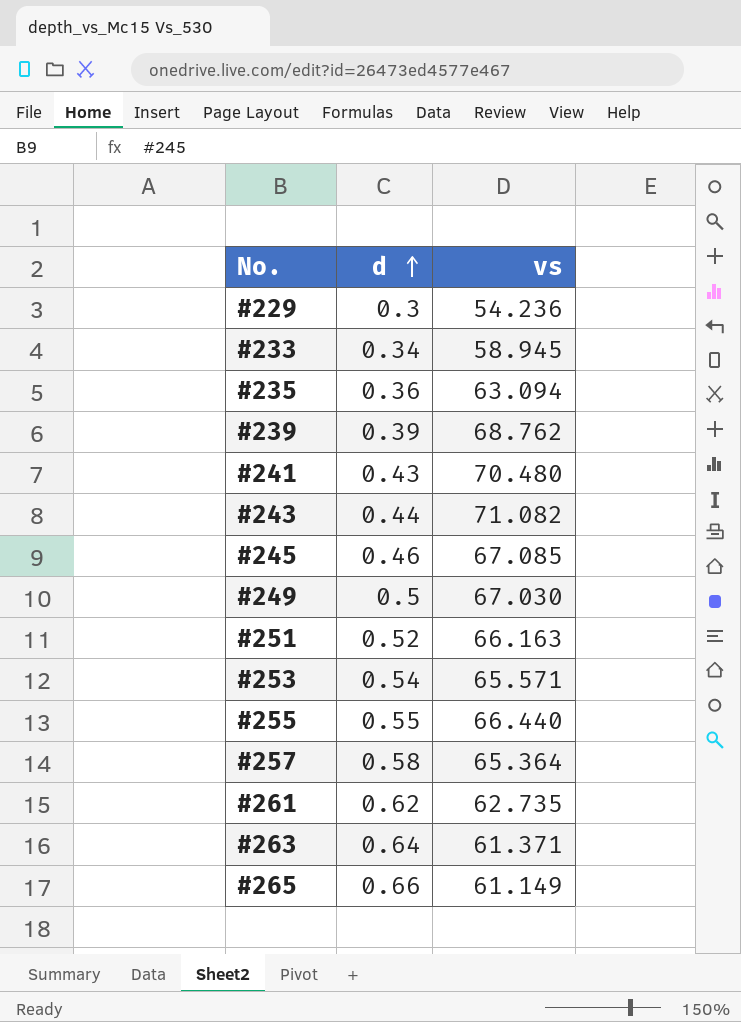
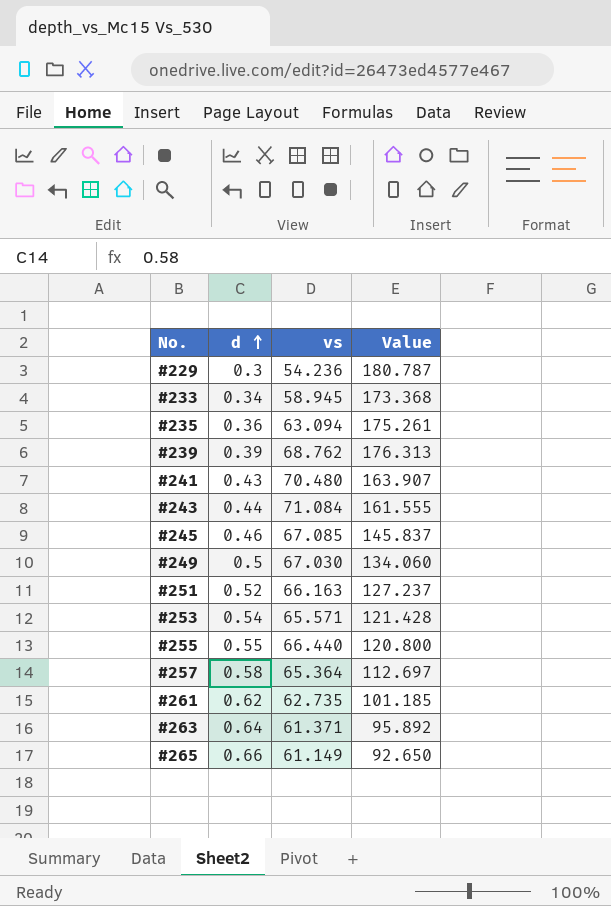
column Value | formula: none -> [vs] / [d]
#243 | vs: 71.082 -> 71.084

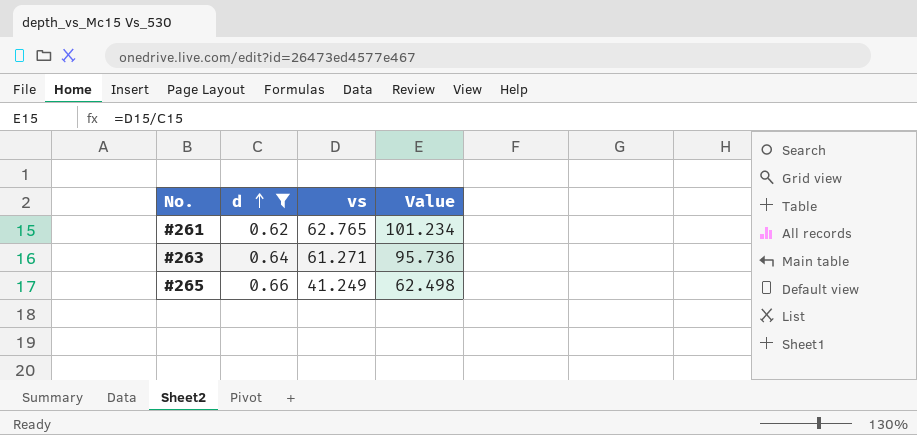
filter: none -> d >= 0.62
#261 | vs: 62.735 -> 62.765
#261 | Value: 101.185 -> 101.234
#263 | vs: 61.371 -> 61.271
#263 | Value: 95.892 -> 95.736
#265 | vs: 61.149 -> 41.249
#265 | Value: 92.650 -> 62.498

